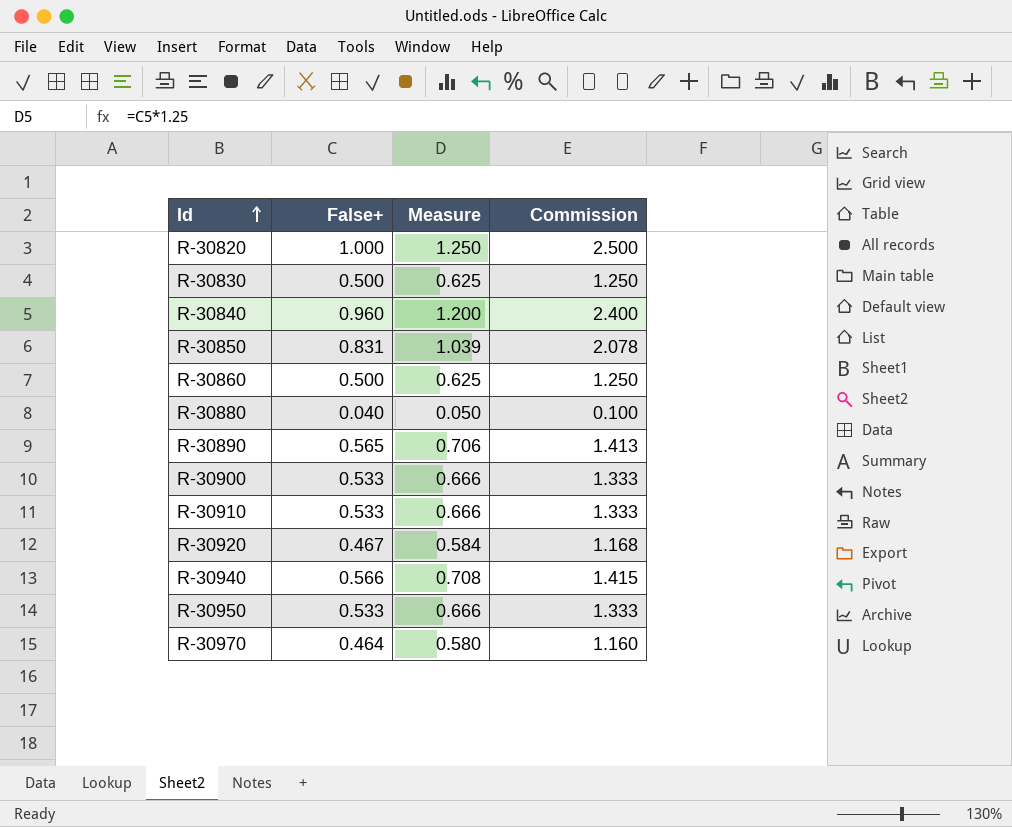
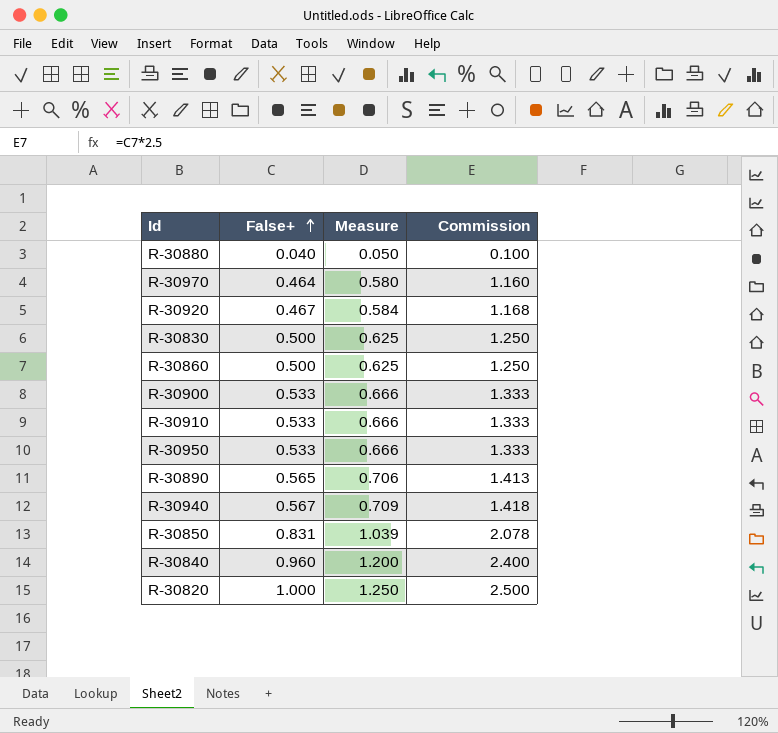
row order: Id ascending -> False+ ascending
R-30940 | False+: 0.566 -> 0.567
R-30940 | Measure: 0.708 -> 0.709
R-30940 | Commission: 1.415 -> 1.418

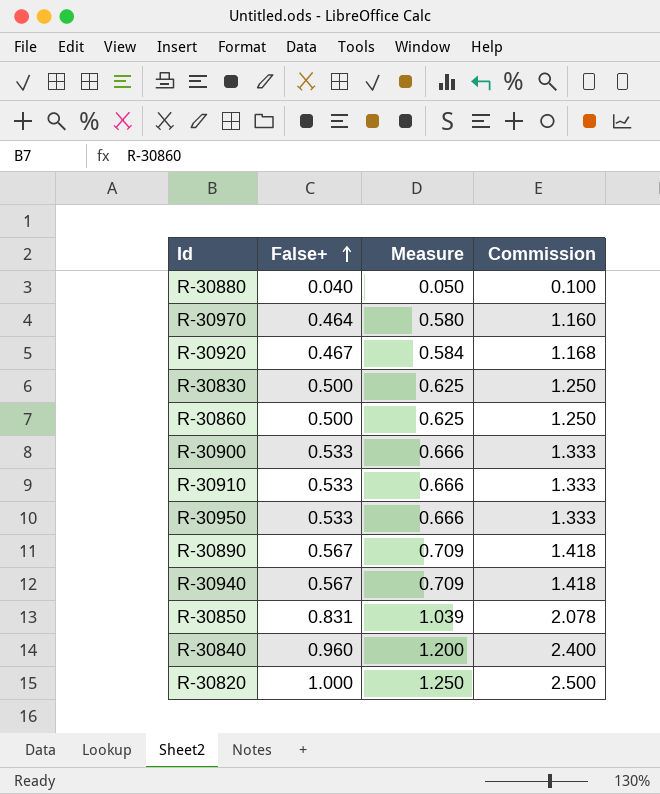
R-30890 | False+: 0.565 -> 0.567
R-30890 | Measure: 0.706 -> 0.709
R-30890 | Commission: 1.413 -> 1.418

